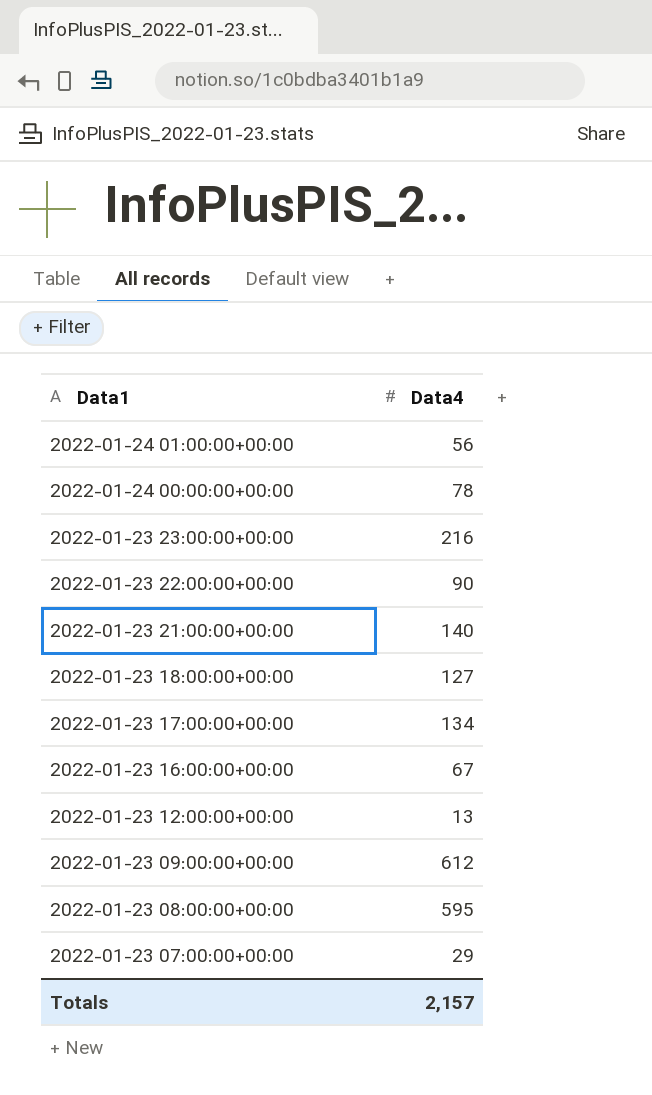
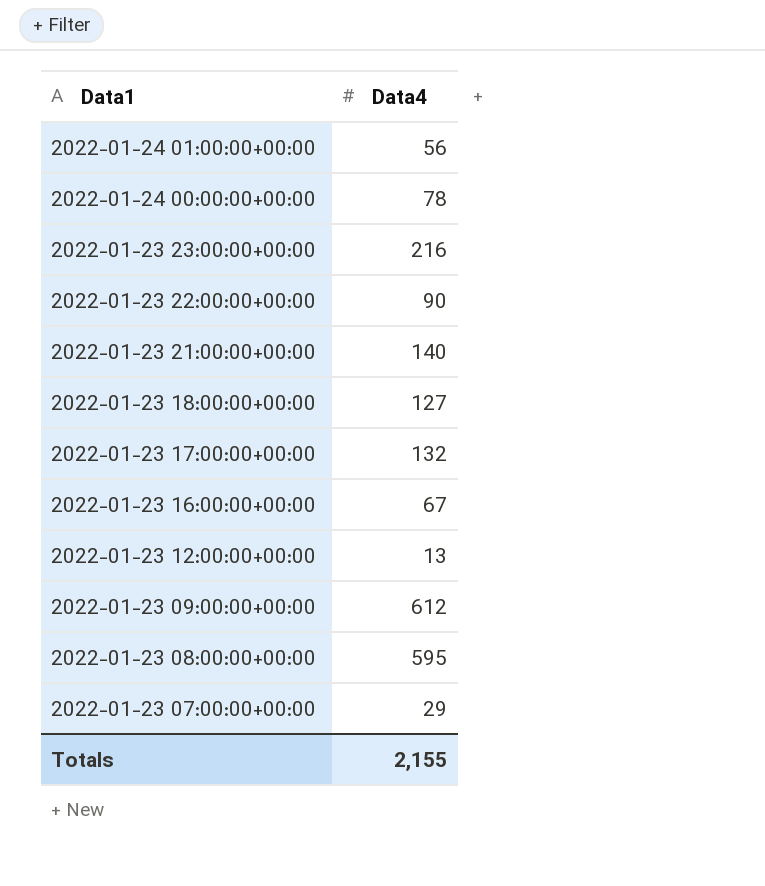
2022-01-23 17:00:00+00:00 | Data4: 134 -> 132
Totals | Data4: 2,157 -> 2,155

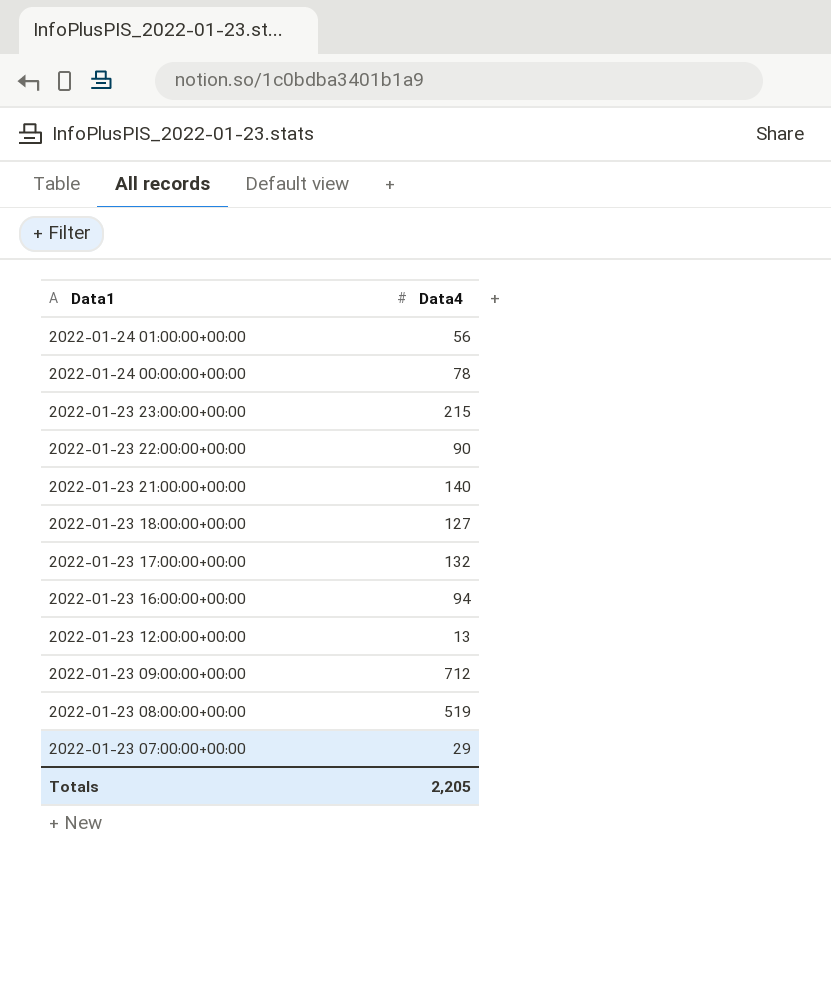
2022-01-23 23:00:00+00:00 | Data4: 216 -> 215
2022-01-23 16:00:00+00:00 | Data4: 67 -> 94
2022-01-23 09:00:00+00:00 | Data4: 612 -> 712
2022-01-23 08:00:00+00:00 | Data4: 595 -> 519
Totals | Data4: 2,155 -> 2,205

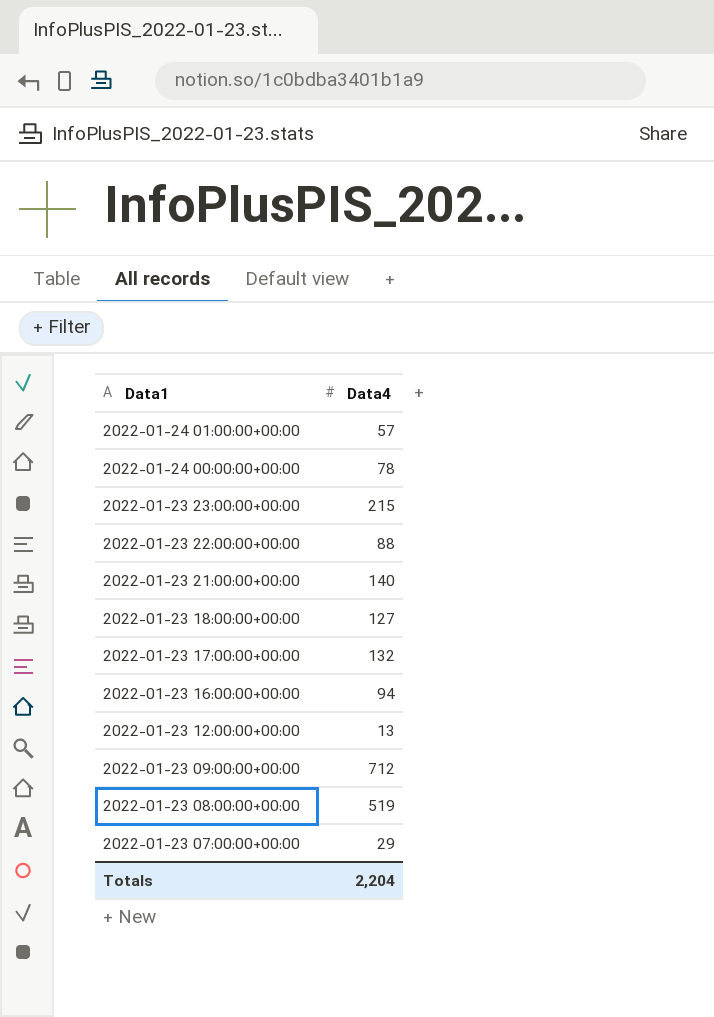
2022-01-24 01:00:00+00:00 | Data4: 56 -> 57
2022-01-23 22:00:00+00:00 | Data4: 90 -> 88
Totals | Data4: 2,205 -> 2,204

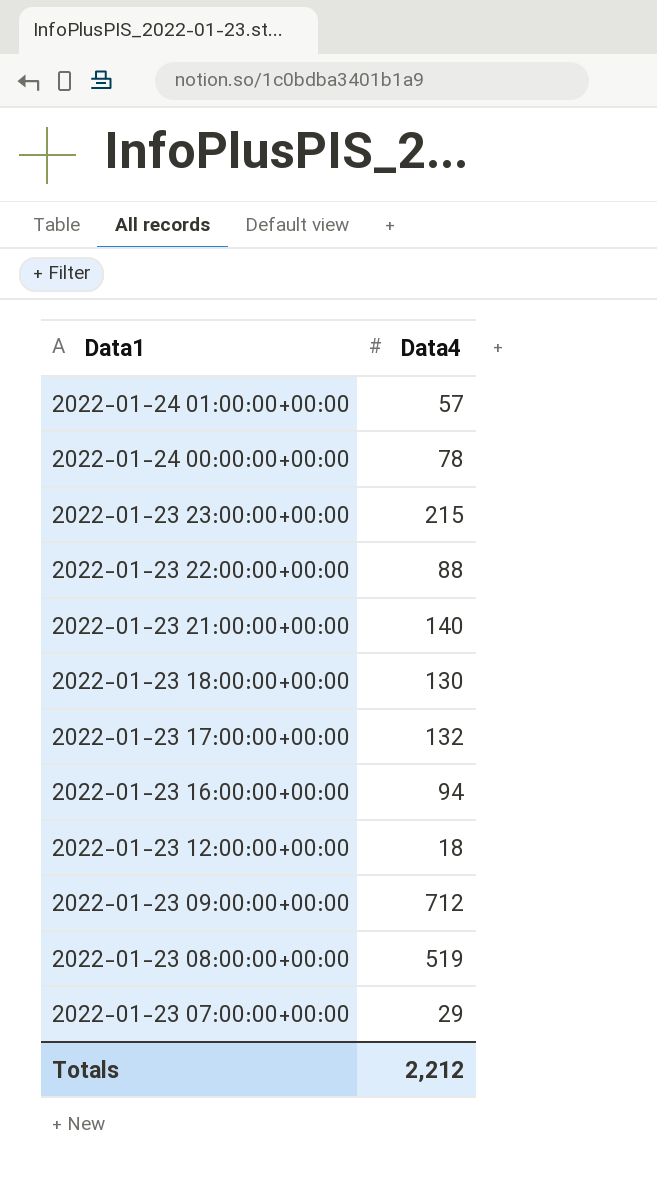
2022-01-23 18:00:00+00:00 | Data4: 127 -> 130
2022-01-23 12:00:00+00:00 | Data4: 13 -> 18
Totals | Data4: 2,204 -> 2,212

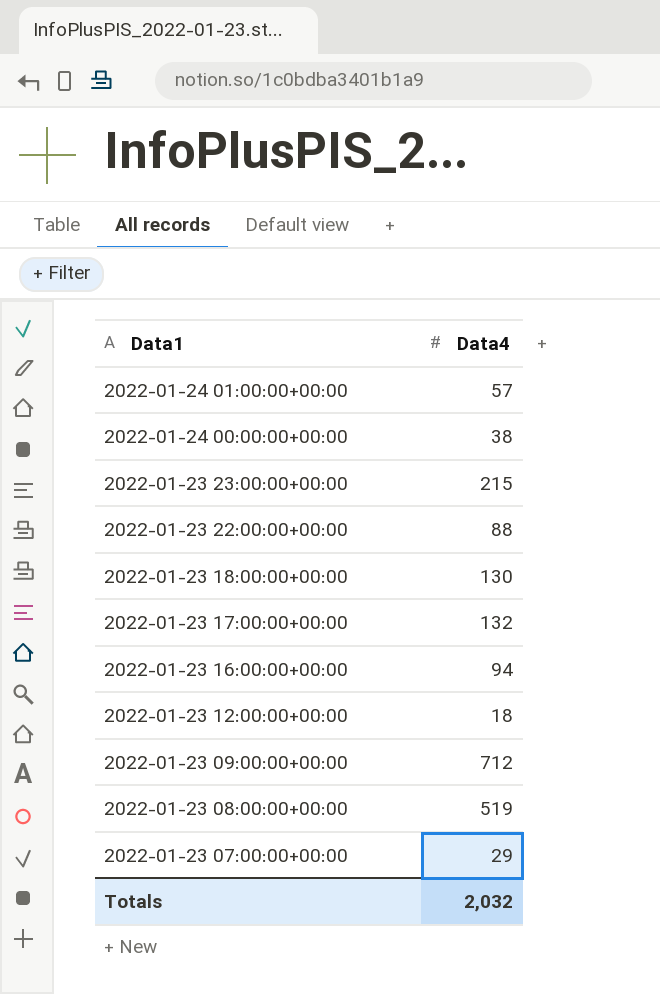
row 2022-01-23 21:00:00+00:00: 140 -> none
2022-01-24 00:00:00+00:00 | Data4: 78 -> 38
Totals | Data4: 2,212 -> 2,032

